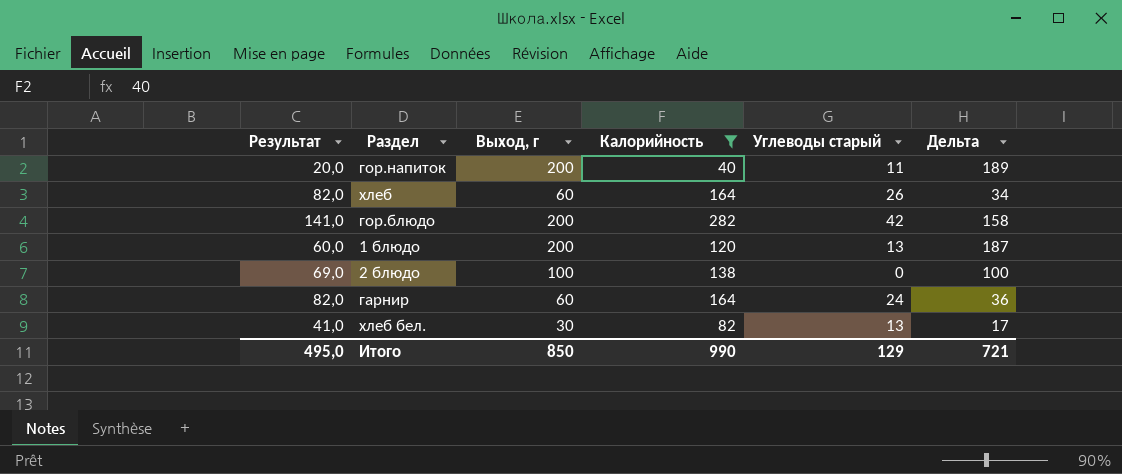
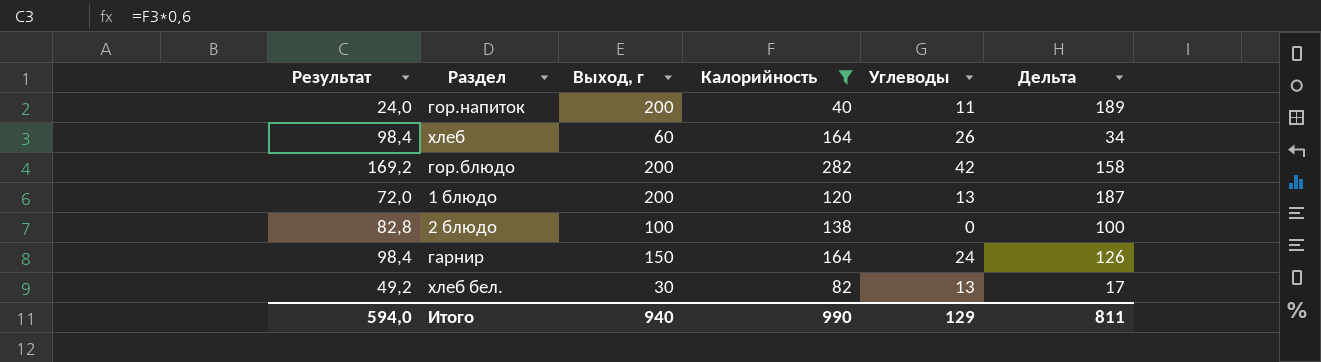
column Результат | formula: [Калорийность] * 0,5 -> [Калорийность] * 0,6
column name: Углеводы старый -> Углеводы
гарнир | Выход, г: 60 -> 150
гарнир | Дельта: 36 -> 126
Итого | Результат: 495,0 -> 594,0
Итого | Выход, г: 850 -> 940
Итого | Дельта: 721 -> 811

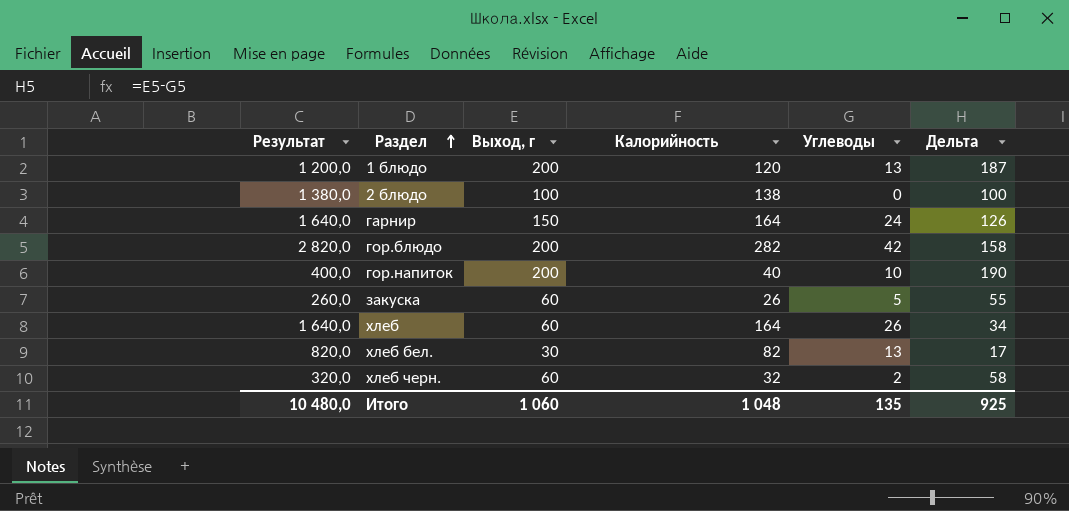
filter: Калорийность >= 40 -> none
row order: none -> Раздел ascending
column Результат | formula: [Калорийность] * 0,6 -> [Калорийность] * 10
гор.напиток | Углеводы: 11 -> 10
гор.напиток | Дельта: 189 -> 190
Итого | Результат: 594,0 -> 10 480,0
Итого | Выход, г: 940 -> 1 060
Итого | Калорийность: 990 -> 1 048
Итого | Углеводы: 129 -> 135
Итого | Дельта: 811 -> 925

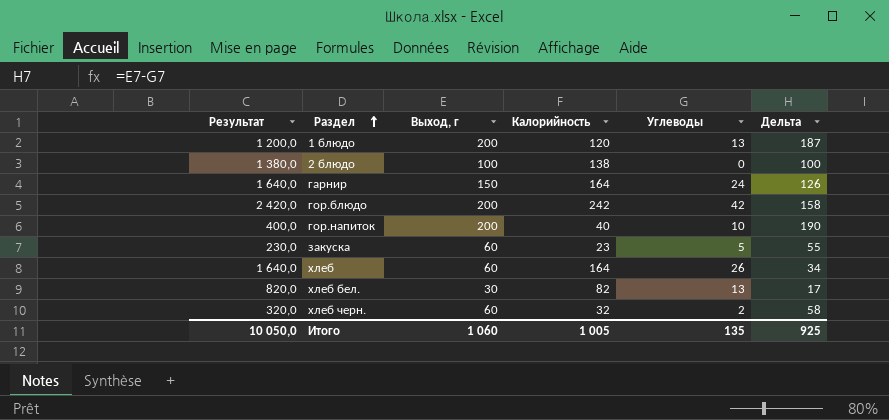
гор.блюдо | Результат: 2 820,0 -> 2 420,0
гор.блюдо | Калорийность: 282 -> 242
закуска | Результат: 260,0 -> 230,0
закуска | Калорийность: 26 -> 23
Итого | Результат: 10 480,0 -> 10 050,0
Итого | Калорийность: 1 048 -> 1 005

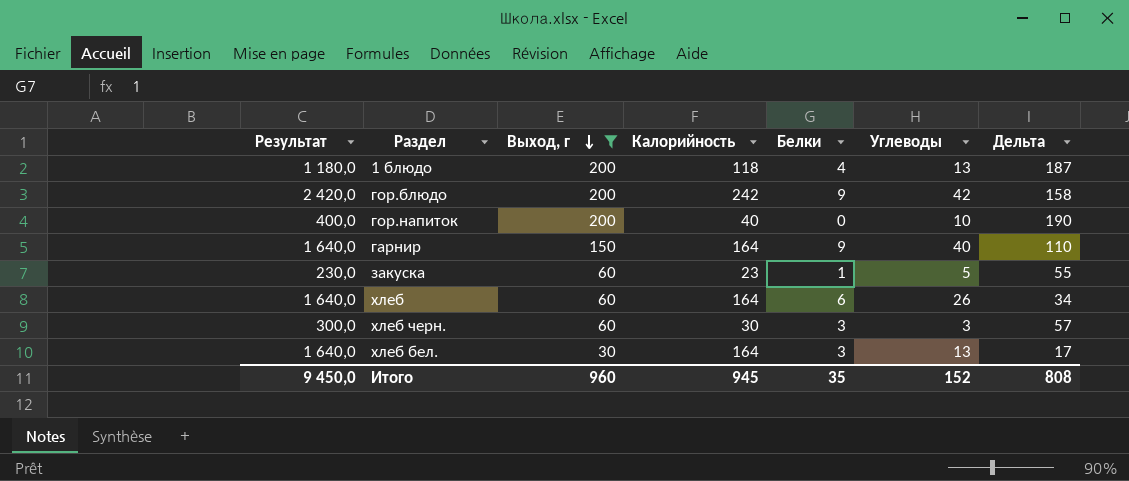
filter: none -> Выход, г != 100
row order: Раздел ascending -> Выход, г descending
column Белки | position: none -> 5
1 блюдо | Результат: 1 200,0 -> 1 180,0
1 блюдо | Калорийность: 120 -> 118
гарнир | Углеводы: 24 -> 40
гарнир | Дельта: 126 -> 110
хлеб черн. | Результат: 320,0 -> 300,0
хлеб черн. | Калорийность: 32 -> 30
хлеб черн. | Углеводы: 2 -> 3
хлеб черн. | Дельта: 58 -> 57
хлеб бел. | Результат: 820,0 -> 1 640,0
хлеб бел. | Калорийность: 82 -> 164
Итого | Результат: 10 050,0 -> 9 450,0
Итого | Выход, г: 1 060 -> 960
Итого | Калорийность: 1 005 -> 945
Итого | Углеводы: 135 -> 152
Итого | Дельта: 925 -> 808

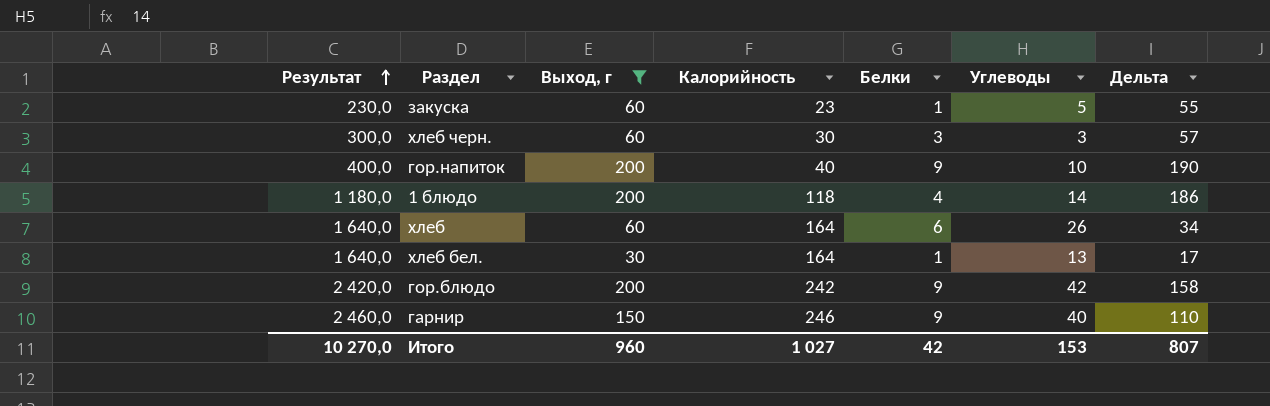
row order: Выход, г descending -> Результат ascending
гор.напиток | Белки: 0 -> 9
1 блюдо | Углеводы: 13 -> 14
1 блюдо | Дельта: 187 -> 186
хлеб бел. | Белки: 3 -> 1
гарнир | Результат: 1 640,0 -> 2 460,0
гарнир | Калорийность: 164 -> 246
Итого | Результат: 9 450,0 -> 10 270,0
Итого | Калорийность: 945 -> 1 027
Итого | Белки: 35 -> 42
Итого | Углеводы: 152 -> 153
Итого | Дельта: 808 -> 807

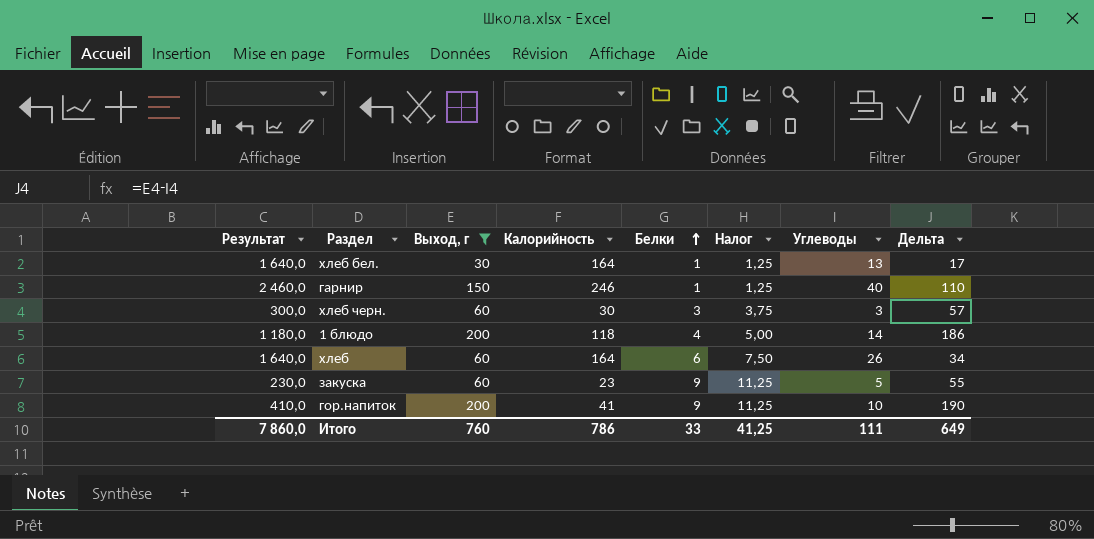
row order: Результат ascending -> Белки ascending
column Налог | formula: none -> [Белки] * 1,25
row гор.блюдо: 2 420,0 | 200 | 242 | 9 | 42 | 158 -> none
гарнир | Белки: 9 -> 1
закуска | Белки: 1 -> 9
гор.напиток | Результат: 400,0 -> 410,0
гор.напиток | Калорийность: 40 -> 41
Итого | Результат: 10 270,0 -> 7 860,0
Итого | Выход, г: 960 -> 760
Итого | Калорийность: 1 027 -> 786
Итого | Белки: 42 -> 33
Итого | Углеводы: 153 -> 111
Итого | Дельта: 807 -> 649

